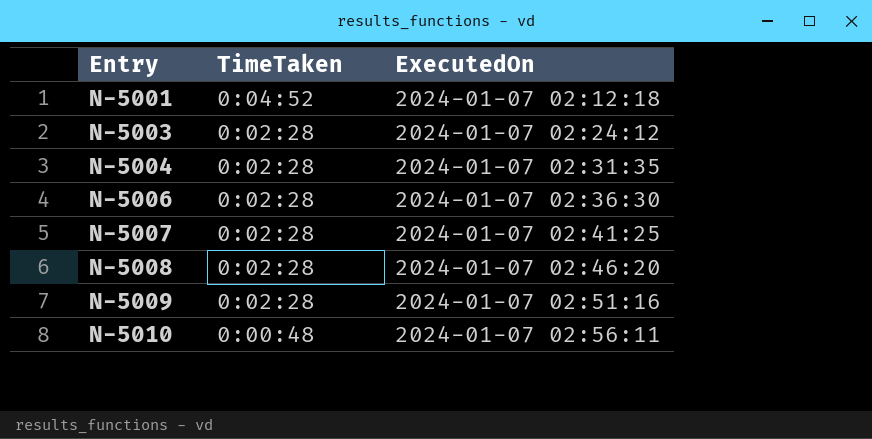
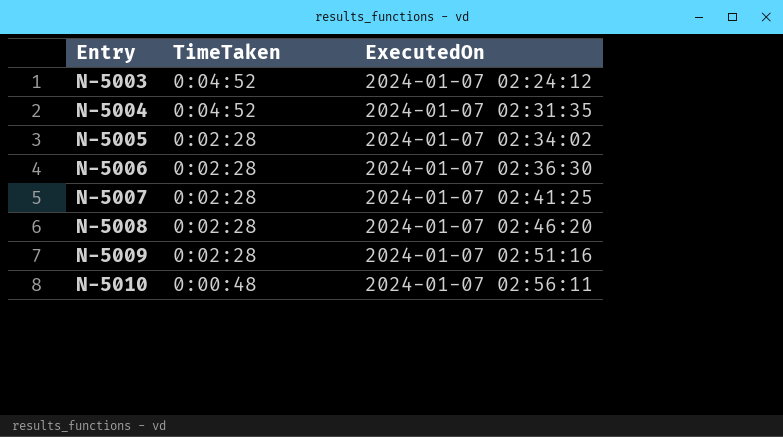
row N-5001: 0:04:52 | 2024-01-07 02:12:18 -> none
N-5003 | TimeTaken: 0:02:28 -> 0:04:52
N-5004 | TimeTaken: 0:02:28 -> 0:04:52
row N-5005: none -> 0:02:28 | 2024-01-07 02:34:02

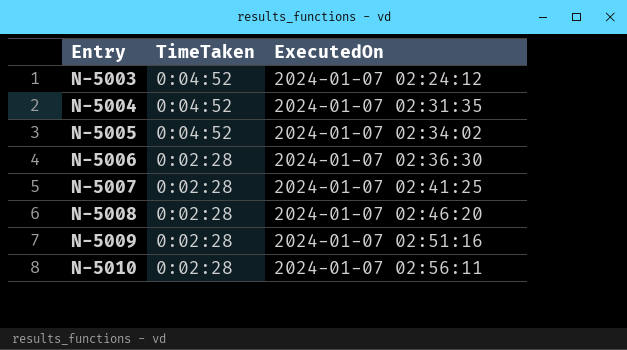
N-5005 | TimeTaken: 0:02:28 -> 0:04:52
N-5010 | TimeTaken: 0:00:48 -> 0:02:28

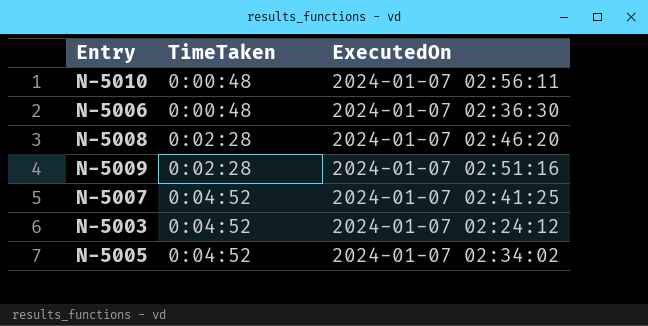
row order: Entry ascending -> TimeTaken ascending
row N-5004: 0:04:52 | 2024-01-07 02:31:35 -> none
N-5010 | TimeTaken: 0:02:28 -> 0:00:48
N-5006 | TimeTaken: 0:02:28 -> 0:00:48
N-5007 | TimeTaken: 0:02:28 -> 0:04:52

